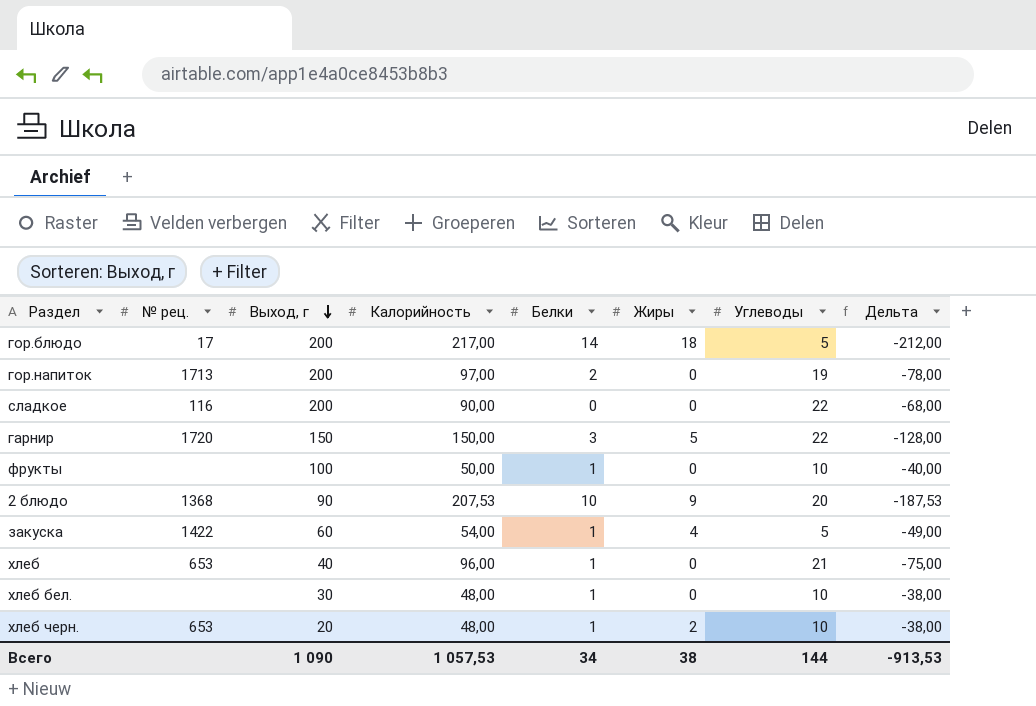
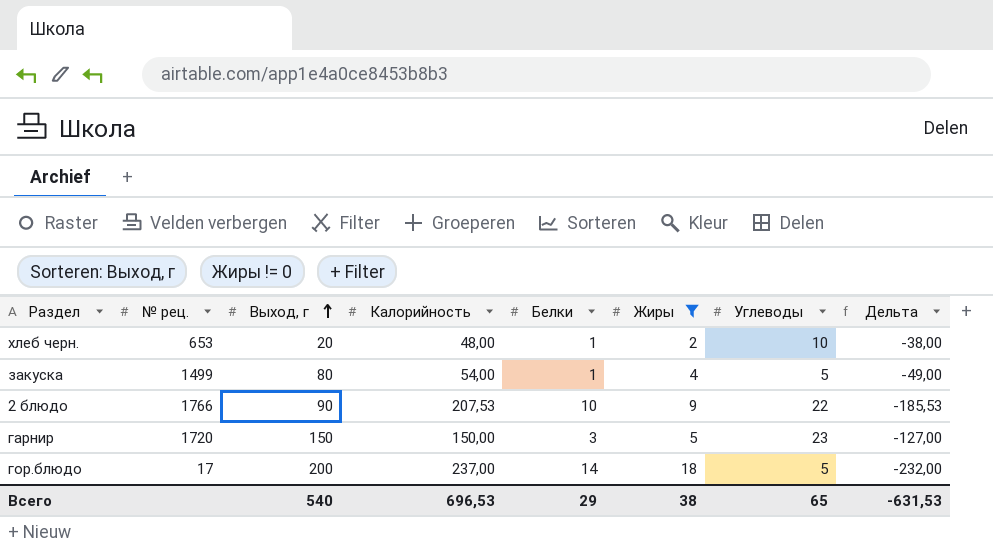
filter: none -> Жиры != 0
row order: Выход, г descending -> Выход, г ascending
закуска | № рец.: 1422 -> 1499
закуска | Выход, г: 60 -> 80
2 блюдо | № рец.: 1368 -> 1766
2 блюдо | Углеводы: 20 -> 22
2 блюдо | Дельта: -187,53 -> -185,53
гарнир | Углеводы: 22 -> 23
гарнир | Дельта: -128,00 -> -127,00
гор.блюдо | Калорийность: 217,00 -> 237,00
гор.блюдо | Дельта: -212,00 -> -232,00
Всего | Выход, г: 1 090 -> 540
Всего | Калорийность: 1 057,53 -> 696,53
Всего | Белки: 34 -> 29
Всего | Углеводы: 144 -> 65
Всего | Дельта: -913,53 -> -631,53

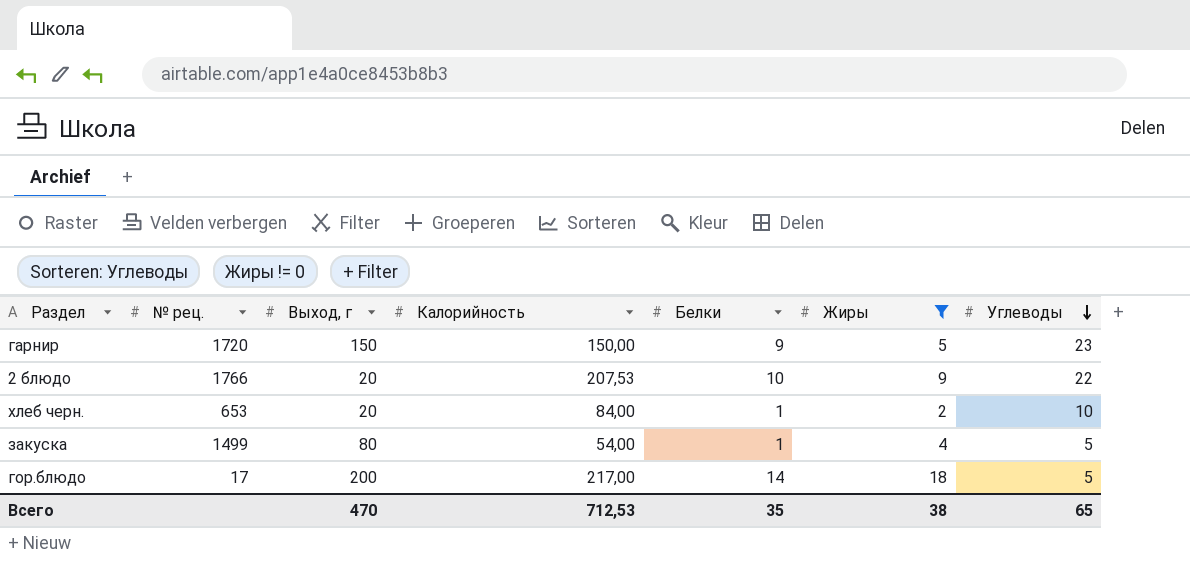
row order: Выход, г ascending -> Углеводы descending
column Дельта | formula: [Углеводы] - [Калорийность] -> none
гарнир | Белки: 3 -> 9
2 блюдо | Выход, г: 90 -> 20
хлеб черн. | Калорийность: 48,00 -> 84,00
гор.блюдо | Калорийность: 237,00 -> 217,00
Всего | Выход, г: 540 -> 470
Всего | Калорийность: 696,53 -> 712,53
Всего | Белки: 29 -> 35

